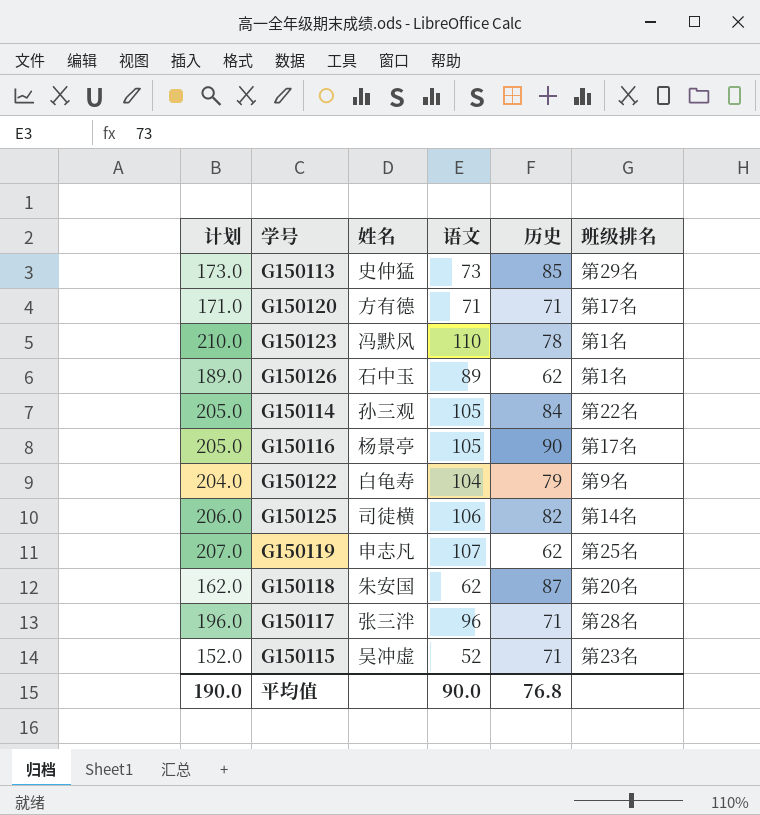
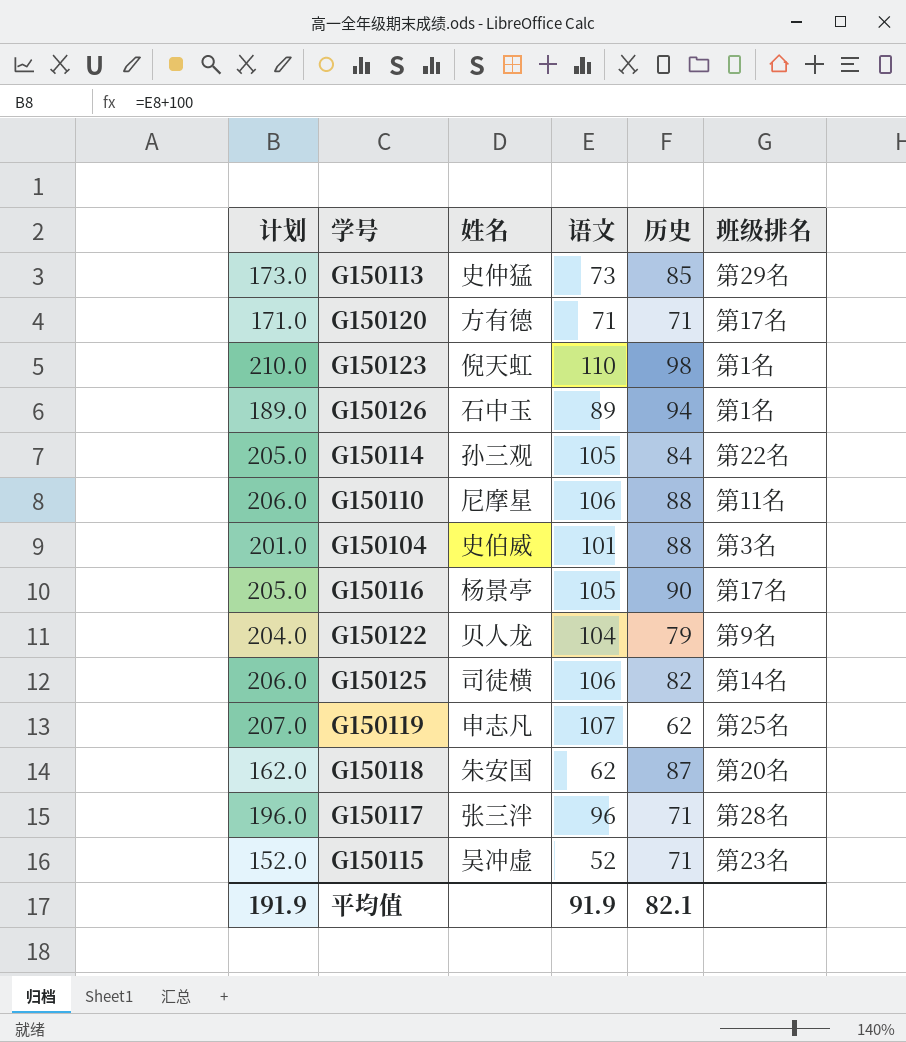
G150123 | 姓名: 冯默风 -> 倪天虹
G150123 | 历史: 78 -> 98
G150126 | 历史: 62 -> 94
row G150110: none -> 206.0 | 尼摩星 | 106 | 88 | 第11名
row G150104: none -> 201.0 | 史伯威 | 101 | 88 | 第3名
G150122 | 姓名: 白龟寿 -> 贝人龙
平均值 | 计划: 190.0 -> 191.9
平均值 | 语文: 90.0 -> 91.9
平均值 | 历史: 76.8 -> 82.1

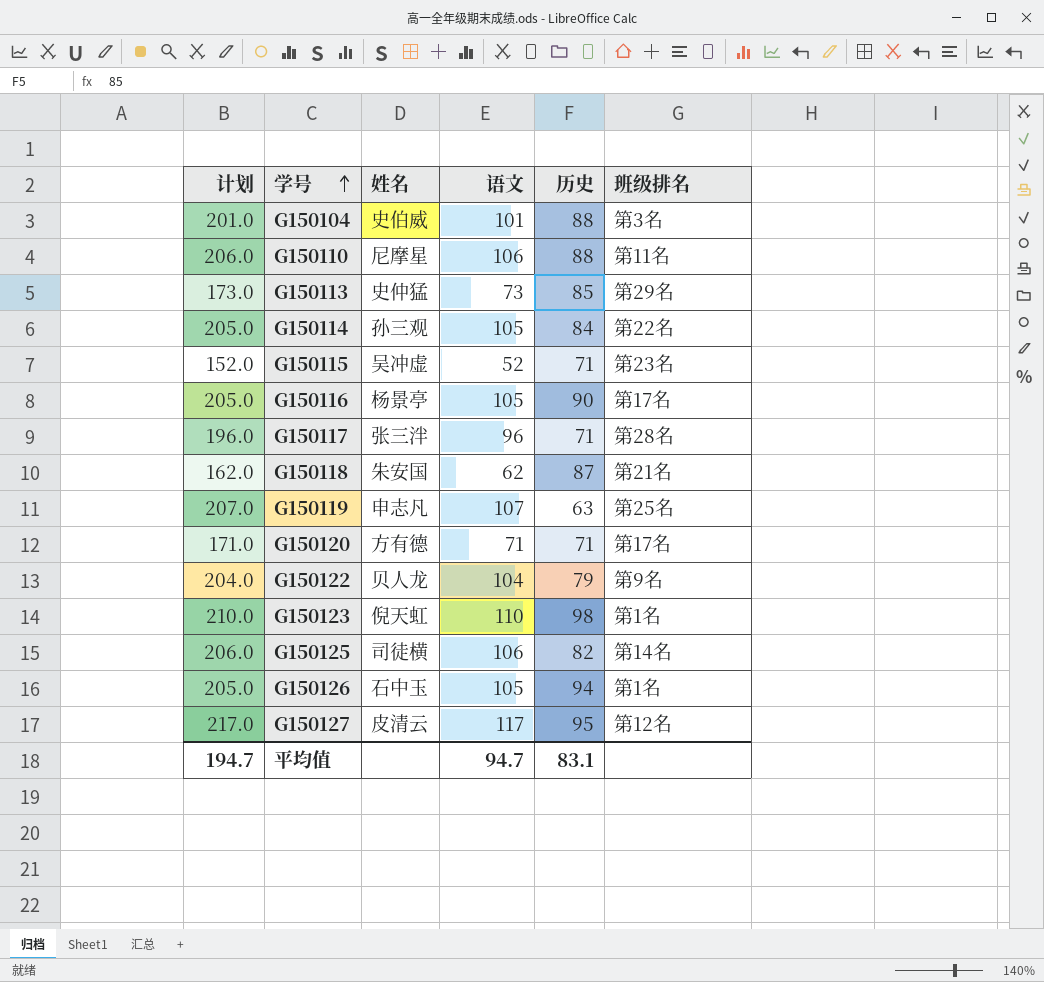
row order: none -> 学号 ascending
G150118 | 班级排名: 第20名 -> 第21名
G150119 | 历史: 62 -> 63
G150126 | 计划: 189.0 -> 205.0
G150126 | 语文: 89 -> 105
row G150127: none -> 217.0 | 皮清云 | 117 | 95 | 第12名
平均值 | 计划: 191.9 -> 194.7
平均值 | 语文: 91.9 -> 94.7
平均值 | 历史: 82.1 -> 83.1

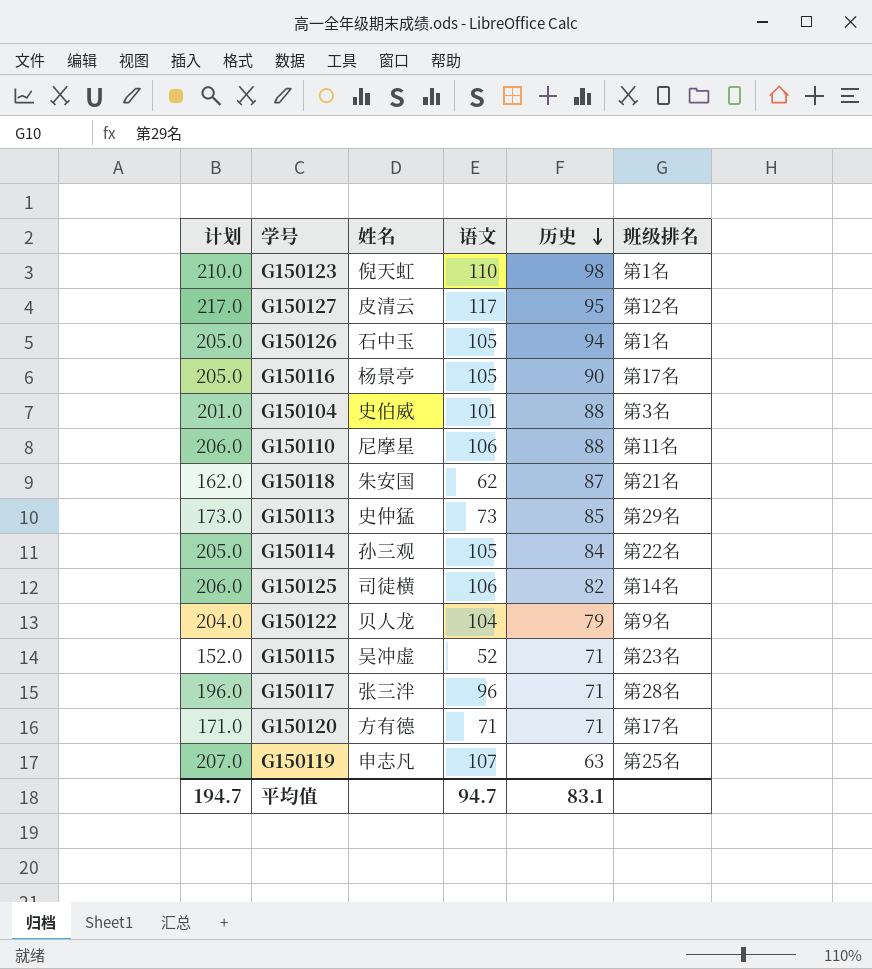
row order: 学号 ascending -> 历史 descending

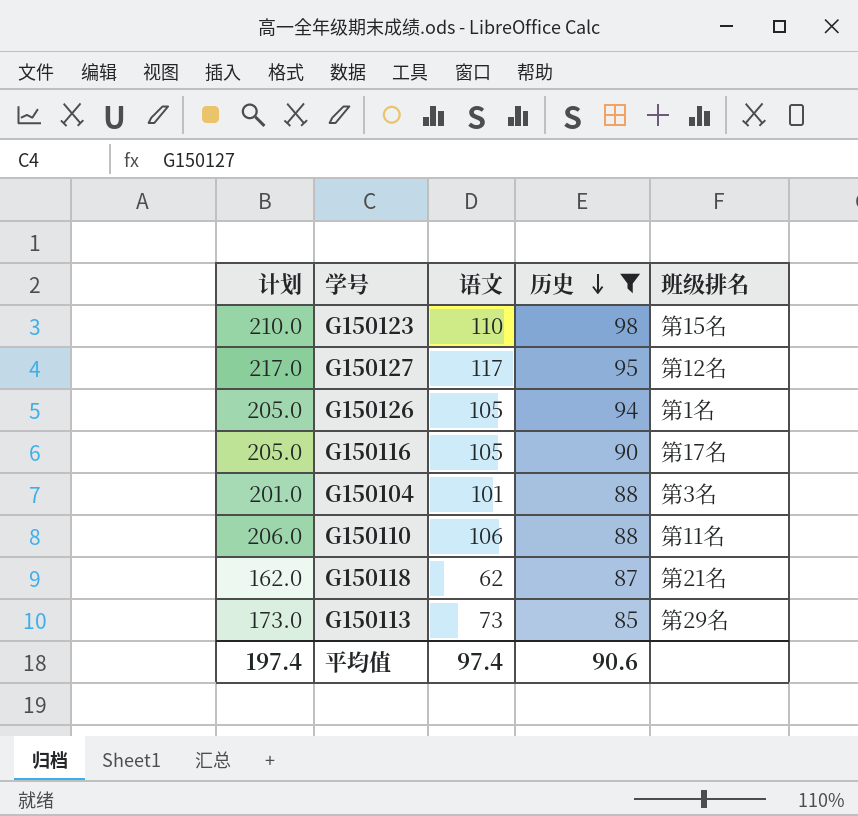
filter: none -> 历史 >= 85
column 姓名 | position: 3 -> none
G150123 | 班级排名: 第1名 -> 第15名
平均值 | 计划: 194.7 -> 197.4
平均值 | 语文: 94.7 -> 97.4
平均值 | 历史: 83.1 -> 90.6

